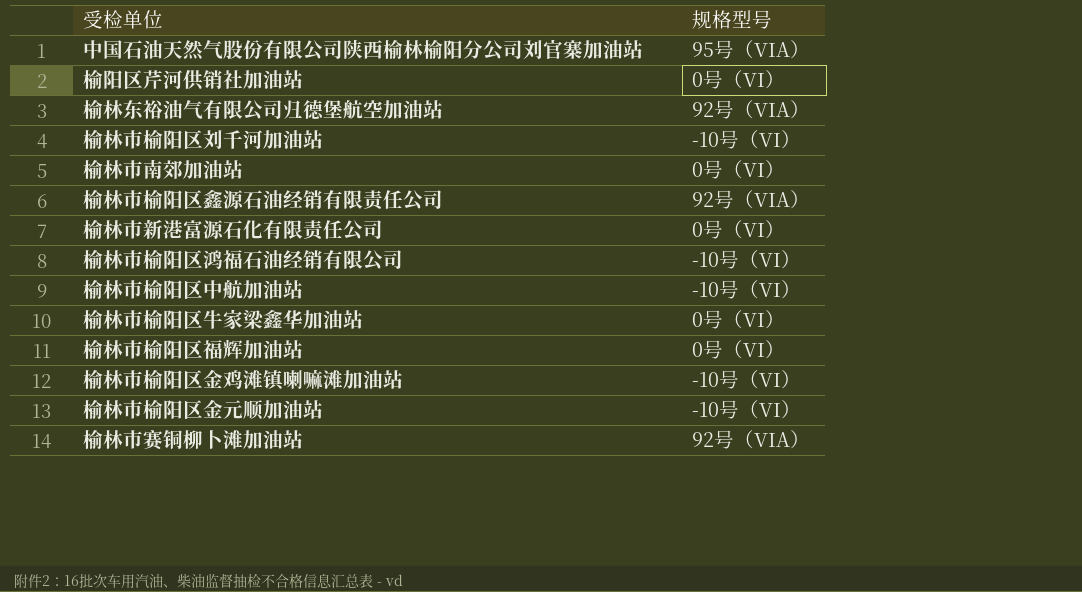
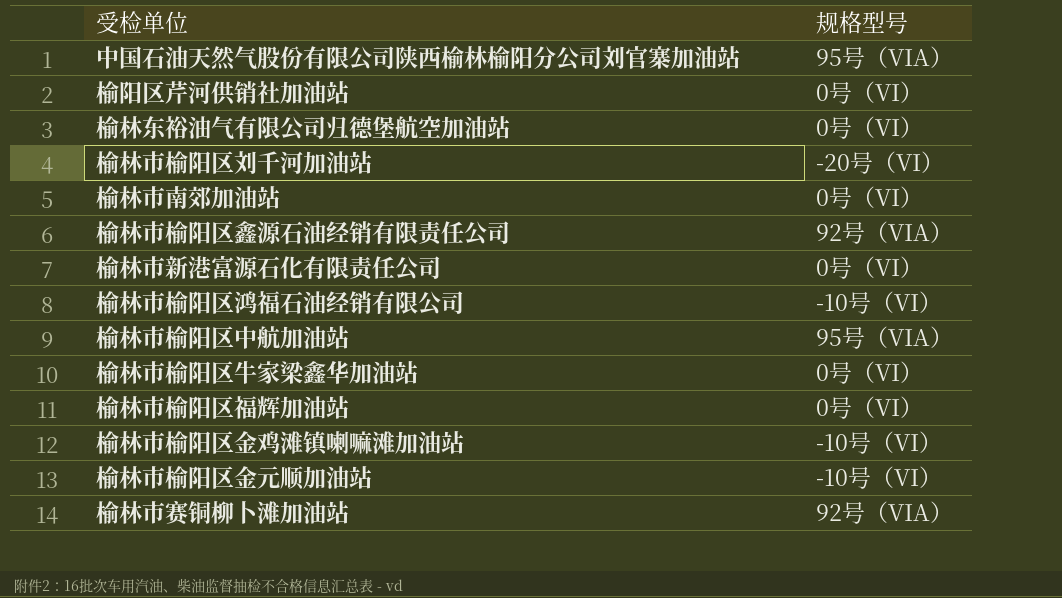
榆林东裕油气有限公司归德堡航空加油站 | 规格型号: 92号（VIA） -> 0号（VI）
榆林市榆阳区刘千河加油站 | 规格型号: -10号（VI） -> -20号（VI）
榆林市榆阳区中航加油站 | 规格型号: -10号（VI） -> 95号（VIA）

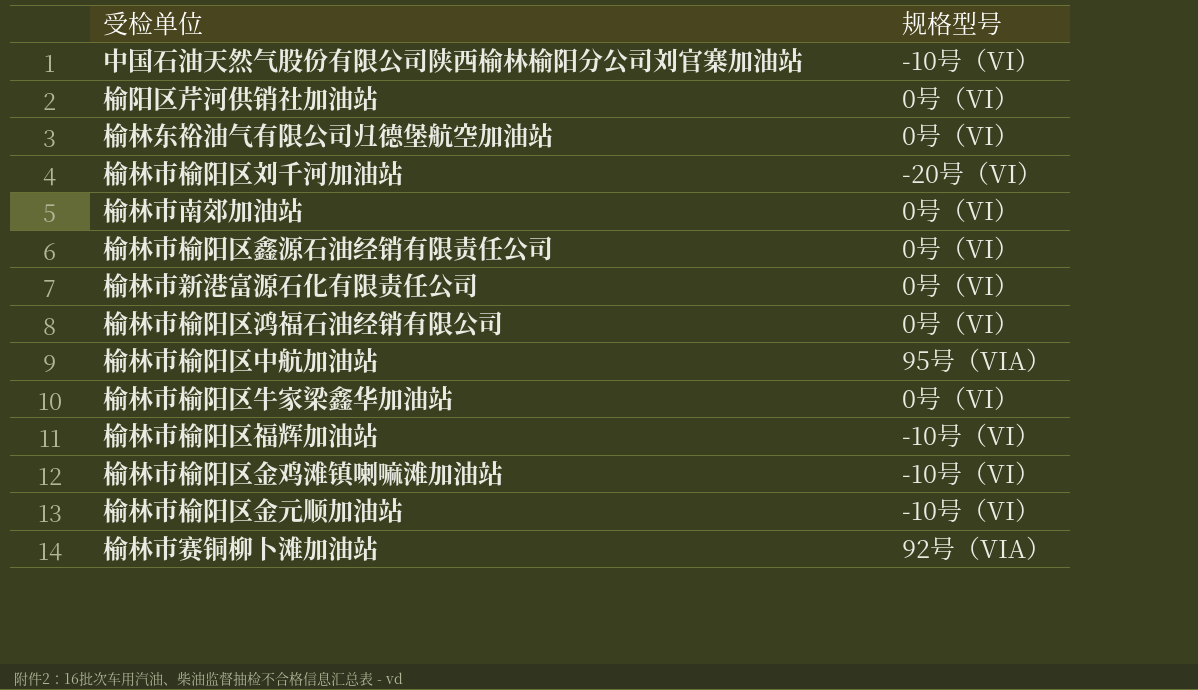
中国石油天然气股份有限公司陕西榆林榆阳分公司刘官寨加油站 | 规格型号: 95号（VIA） -> -10号（VI）
榆林市榆阳区鑫源石油经销有限责任公司 | 规格型号: 92号（VIA） -> 0号（VI）
榆林市榆阳区鸿福石油经销有限公司 | 规格型号: -10号（VI） -> 0号（VI）
榆林市榆阳区福辉加油站 | 规格型号: 0号（VI） -> -10号（VI）

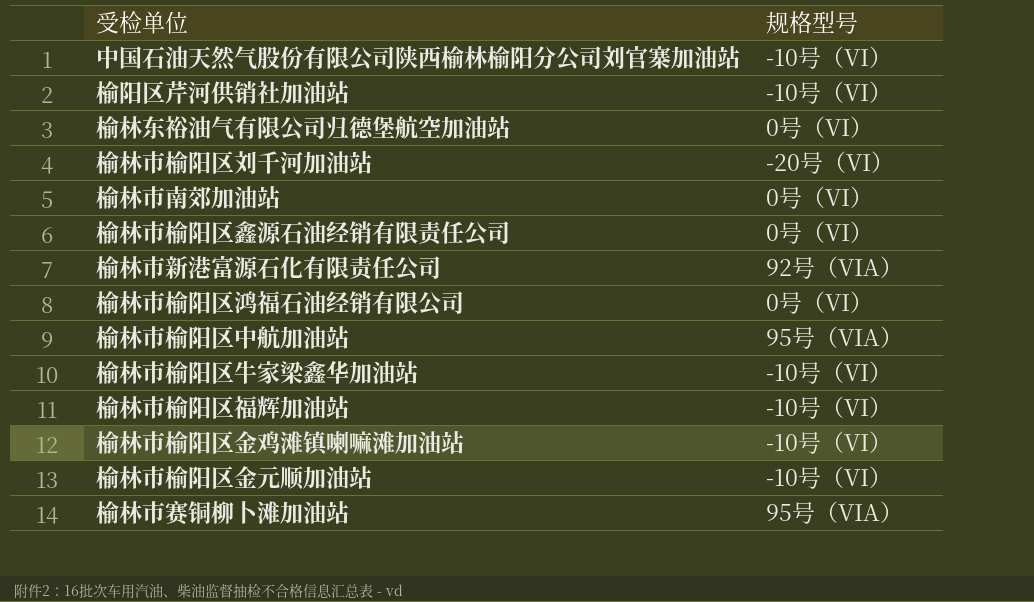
榆阳区芹河供销社加油站 | 规格型号: 0号（VI） -> -10号（VI）
榆林市新港富源石化有限责任公司 | 规格型号: 0号（VI） -> 92号（VIA）
榆林市榆阳区牛家梁鑫华加油站 | 规格型号: 0号（VI） -> -10号（VI）
榆林市赛铜柳卜滩加油站 | 规格型号: 92号（VIA） -> 95号（VIA）

